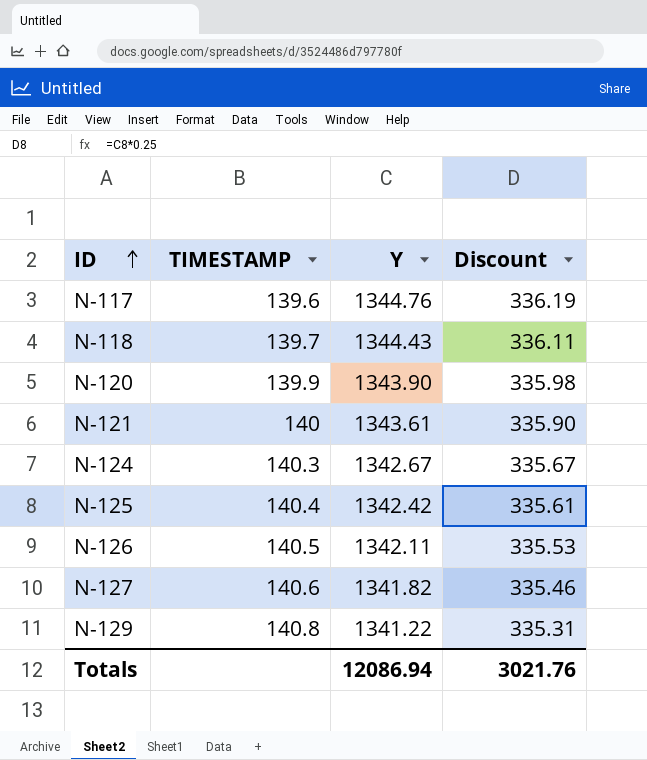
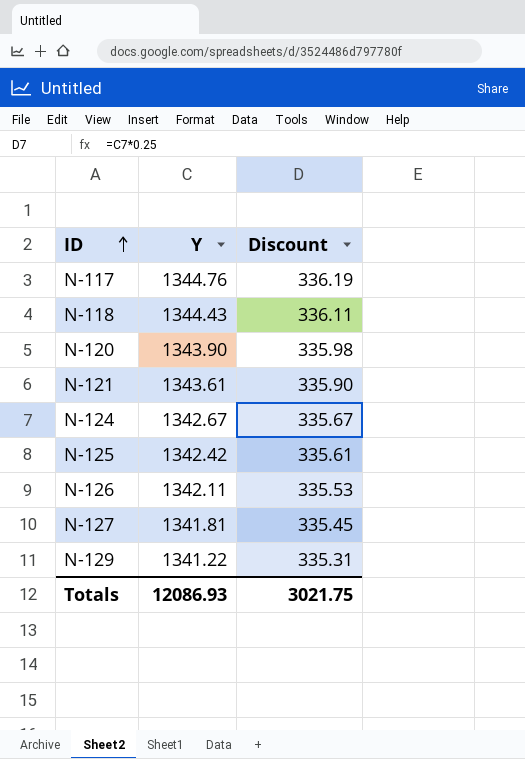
column TIMESTAMP | position: 2 -> none
N-127 | Y: 1341.82 -> 1341.81
N-127 | Discount: 335.46 -> 335.45
Totals | Y: 12086.94 -> 12086.93
Totals | Discount: 3021.76 -> 3021.75

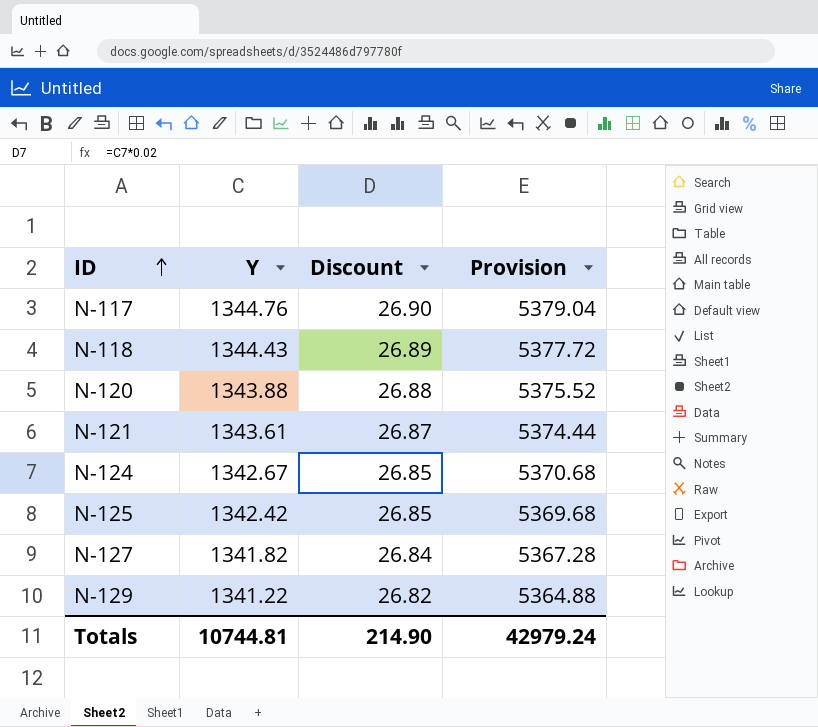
column Discount | formula: [Y] * 0.25 -> [Y] * 0.02
column Provision | formula: none -> [Y] * 4
row N-126: 1342.11 | 335.53 -> none
N-120 | Y: 1343.90 -> 1343.88
N-127 | Y: 1341.81 -> 1341.82
Totals | Y: 12086.93 -> 10744.81
Totals | Discount: 3021.75 -> 214.90

